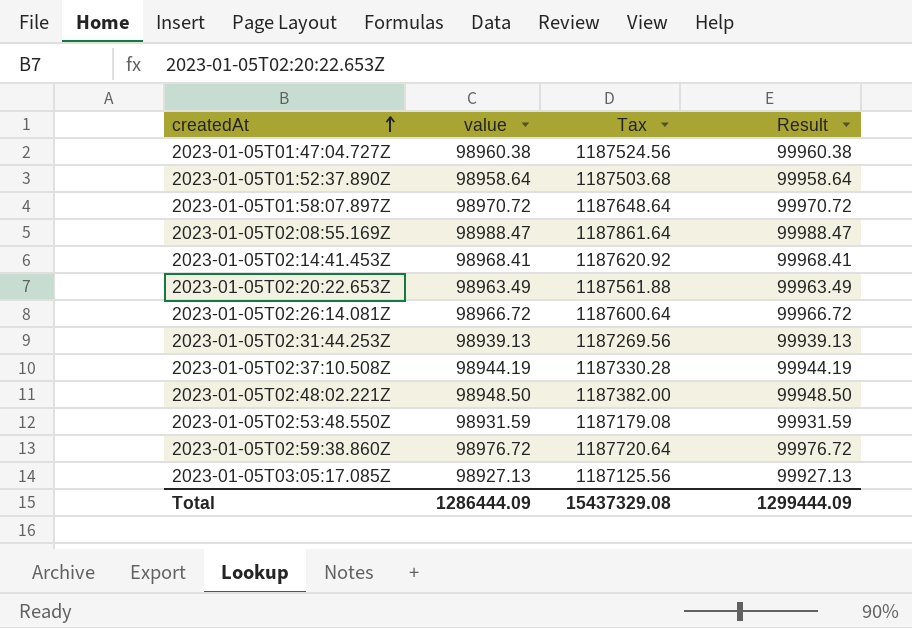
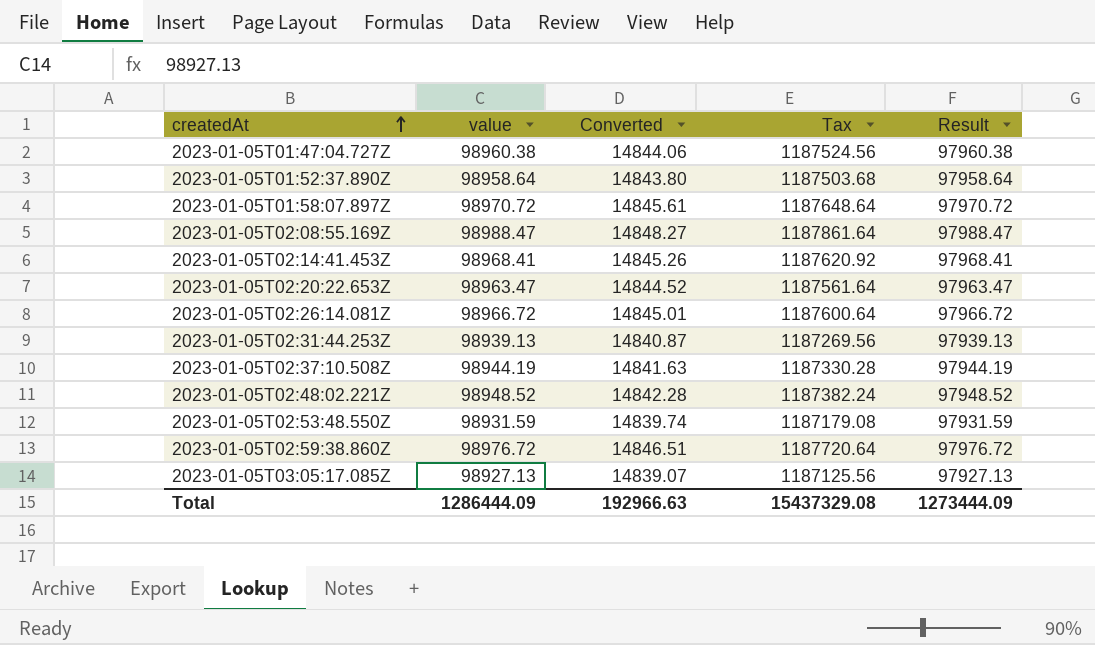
column Converted | formula: none -> [value] * 0.15
column Result | formula: [value] + 1000 -> [value] - 1000
2023-01-05T02:20:22.653Z | value: 98963.49 -> 98963.47
2023-01-05T02:20:22.653Z | Tax: 1187561.88 -> 1187561.64
2023-01-05T02:48:02.221Z | value: 98948.50 -> 98948.52
2023-01-05T02:48:02.221Z | Tax: 1187382.00 -> 1187382.24
Total | Result: 1299444.09 -> 1273444.09

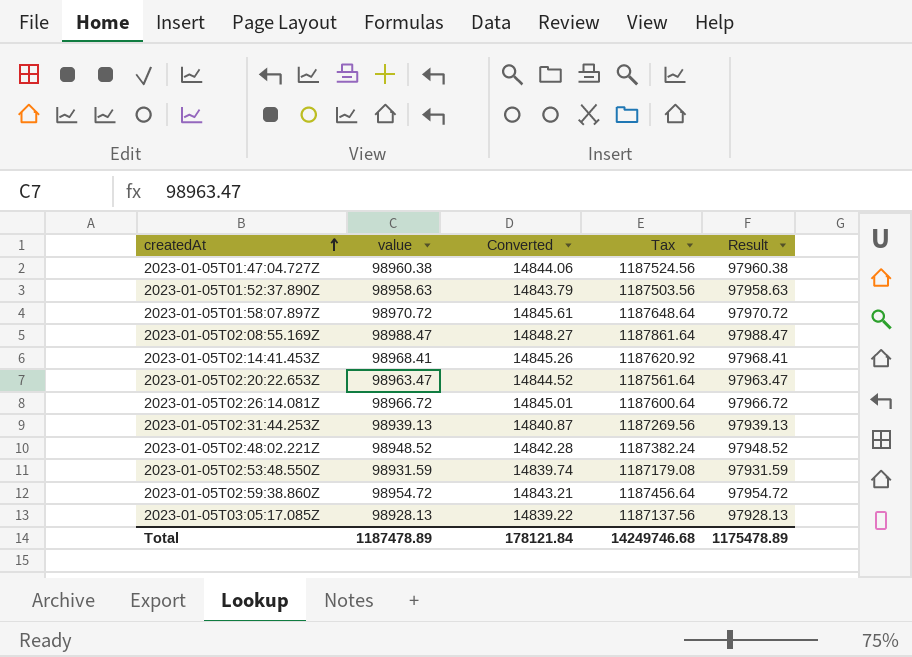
row 2023-01-05T02:37:10.508Z: 98944.19 | 14841.63 | 1187330.28 | 97944.19 -> none
2023-01-05T01:52:37.890Z | value: 98958.64 -> 98958.63
2023-01-05T01:52:37.890Z | Converted: 14843.80 -> 14843.79
2023-01-05T01:52:37.890Z | Tax: 1187503.68 -> 1187503.56
2023-01-05T01:52:37.890Z | Result: 97958.64 -> 97958.63
2023-01-05T02:59:38.860Z | value: 98976.72 -> 98954.72
2023-01-05T02:59:38.860Z | Converted: 14846.51 -> 14843.21
2023-01-05T02:59:38.860Z | Tax: 1187720.64 -> 1187456.64
2023-01-05T02:59:38.860Z | Result: 97976.72 -> 97954.72
2023-01-05T03:05:17.085Z | value: 98927.13 -> 98928.13
2023-01-05T03:05:17.085Z | Converted: 14839.07 -> 14839.22
2023-01-05T03:05:17.085Z | Tax: 1187125.56 -> 1187137.56
2023-01-05T03:05:17.085Z | Result: 97927.13 -> 97928.13
Total | value: 1286444.09 -> 1187478.89
Total | Converted: 192966.63 -> 178121.84
Total | Tax: 15437329.08 -> 14249746.68
Total | Result: 1273444.09 -> 1175478.89

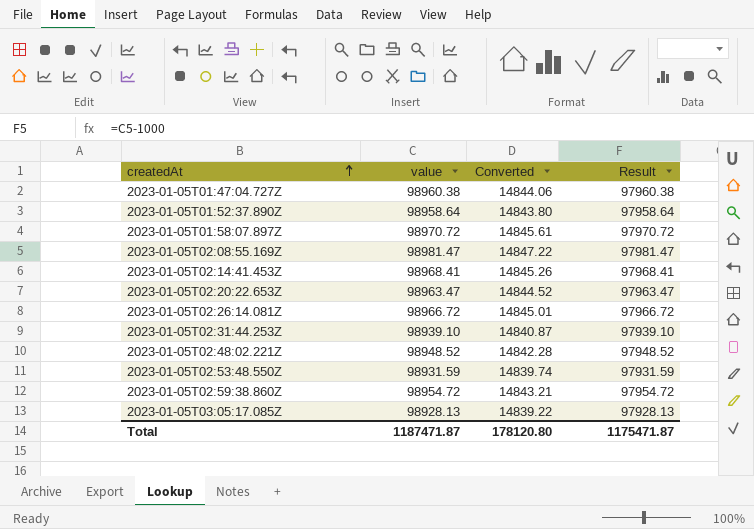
column Tax | formula: [value] * 12 -> none
2023-01-05T01:52:37.890Z | value: 98958.63 -> 98958.64
2023-01-05T01:52:37.890Z | Converted: 14843.79 -> 14843.80
2023-01-05T01:52:37.890Z | Result: 97958.63 -> 97958.64
2023-01-05T02:08:55.169Z | value: 98988.47 -> 98981.47
2023-01-05T02:08:55.169Z | Converted: 14848.27 -> 14847.22
2023-01-05T02:08:55.169Z | Result: 97988.47 -> 97981.47
2023-01-05T02:31:44.253Z | value: 98939.13 -> 98939.10
2023-01-05T02:31:44.253Z | Result: 97939.13 -> 97939.10
Total | value: 1187478.89 -> 1187471.87
Total | Converted: 178121.84 -> 178120.80
Total | Result: 1175478.89 -> 1175471.87

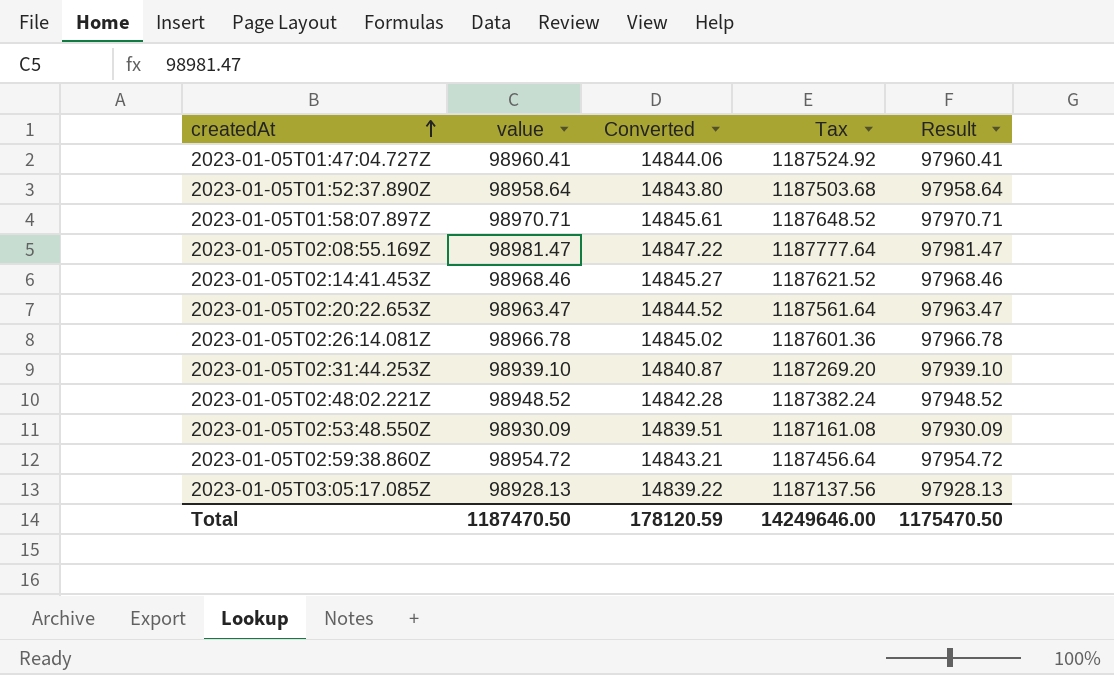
column Tax | formula: none -> [value] * 12
2023-01-05T01:47:04.727Z | value: 98960.38 -> 98960.41
2023-01-05T01:47:04.727Z | Result: 97960.38 -> 97960.41
2023-01-05T01:58:07.897Z | value: 98970.72 -> 98970.71
2023-01-05T01:58:07.897Z | Result: 97970.72 -> 97970.71
2023-01-05T02:14:41.453Z | value: 98968.41 -> 98968.46
2023-01-05T02:14:41.453Z | Converted: 14845.26 -> 14845.27
2023-01-05T02:14:41.453Z | Result: 97968.41 -> 97968.46
2023-01-05T02:26:14.081Z | value: 98966.72 -> 98966.78
2023-01-05T02:26:14.081Z | Converted: 14845.01 -> 14845.02
2023-01-05T02:26:14.081Z | Result: 97966.72 -> 97966.78
2023-01-05T02:53:48.550Z | value: 98931.59 -> 98930.09
2023-01-05T02:53:48.550Z | Converted: 14839.74 -> 14839.51
2023-01-05T02:53:48.550Z | Result: 97931.59 -> 97930.09
Total | value: 1187471.87 -> 1187470.50
Total | Converted: 178120.80 -> 178120.59
Total | Result: 1175471.87 -> 1175470.50

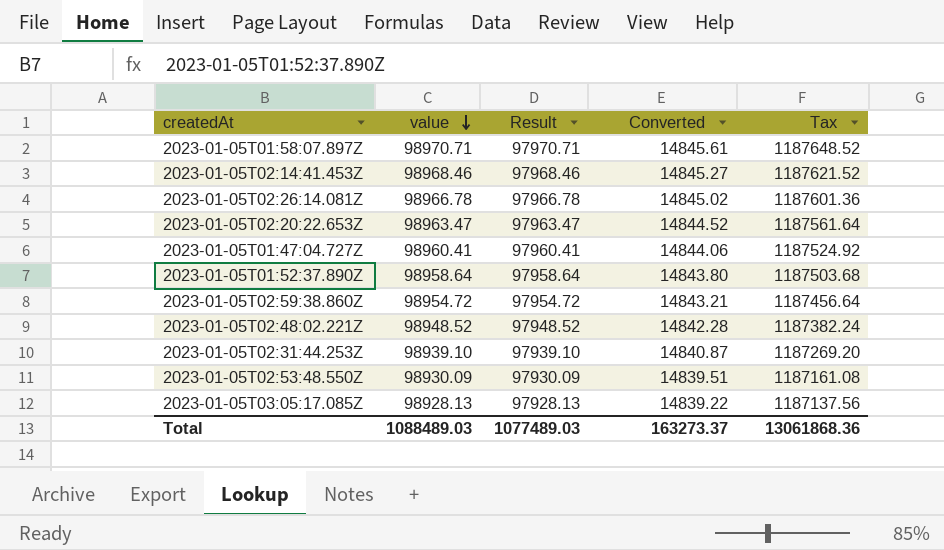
row order: createdAt ascending -> value descending
column Result | position: 5 -> 3
row 2023-01-05T02:08:55.169Z: 98981.47 | 14847.22 | 1187777.64 | 97981.47 -> none
Total | value: 1187470.50 -> 1088489.03
Total | Result: 1175470.50 -> 1077489.03
Total | Converted: 178120.59 -> 163273.37
Total | Tax: 14249646.00 -> 13061868.36

